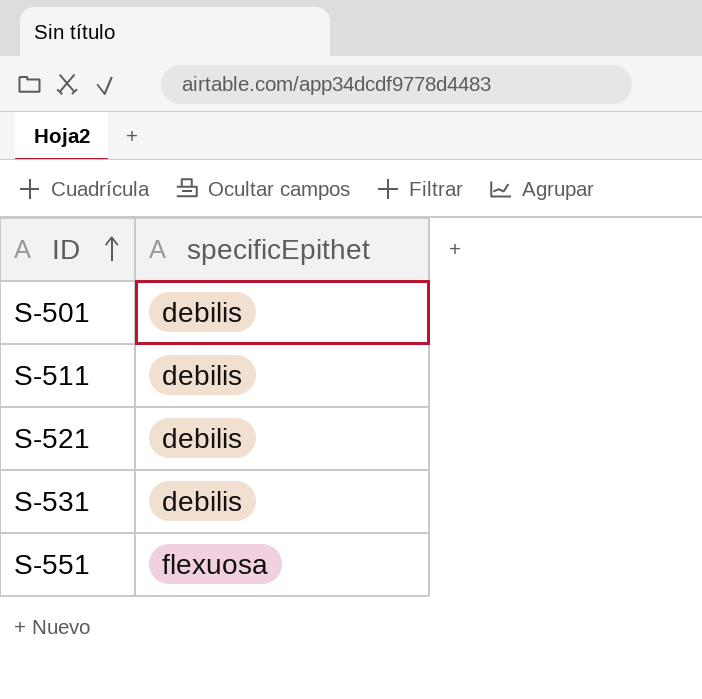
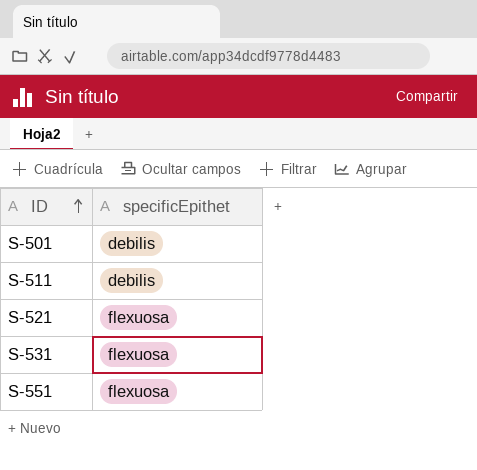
S-521 | specificEpithet: debilis -> flexuosa
S-531 | specificEpithet: debilis -> flexuosa

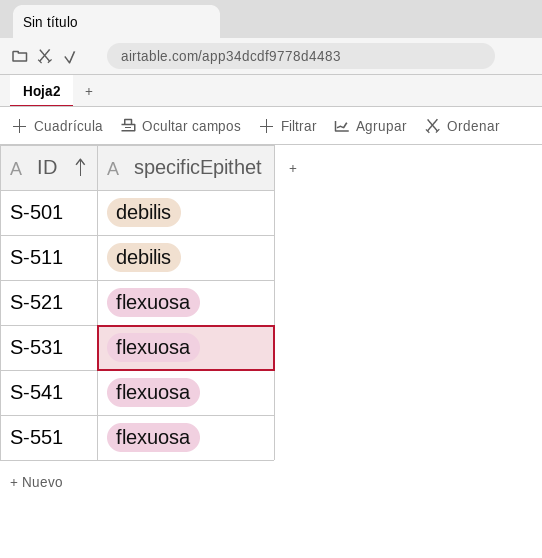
row S-541: none -> flexuosa

